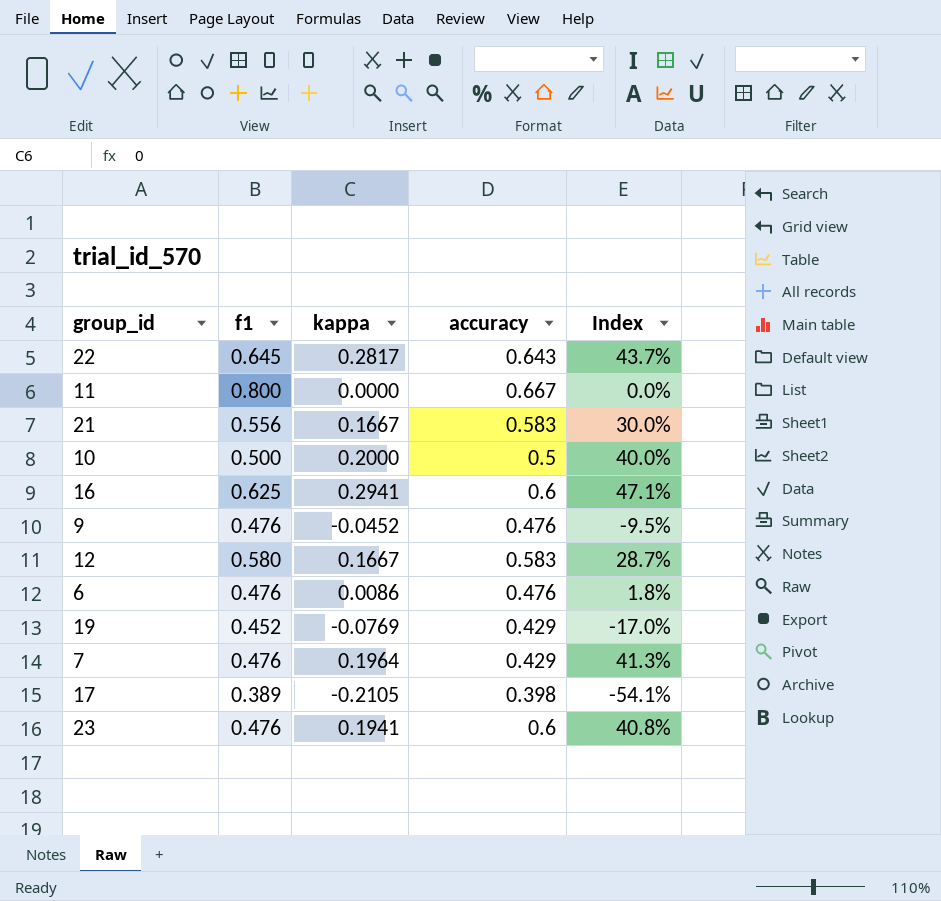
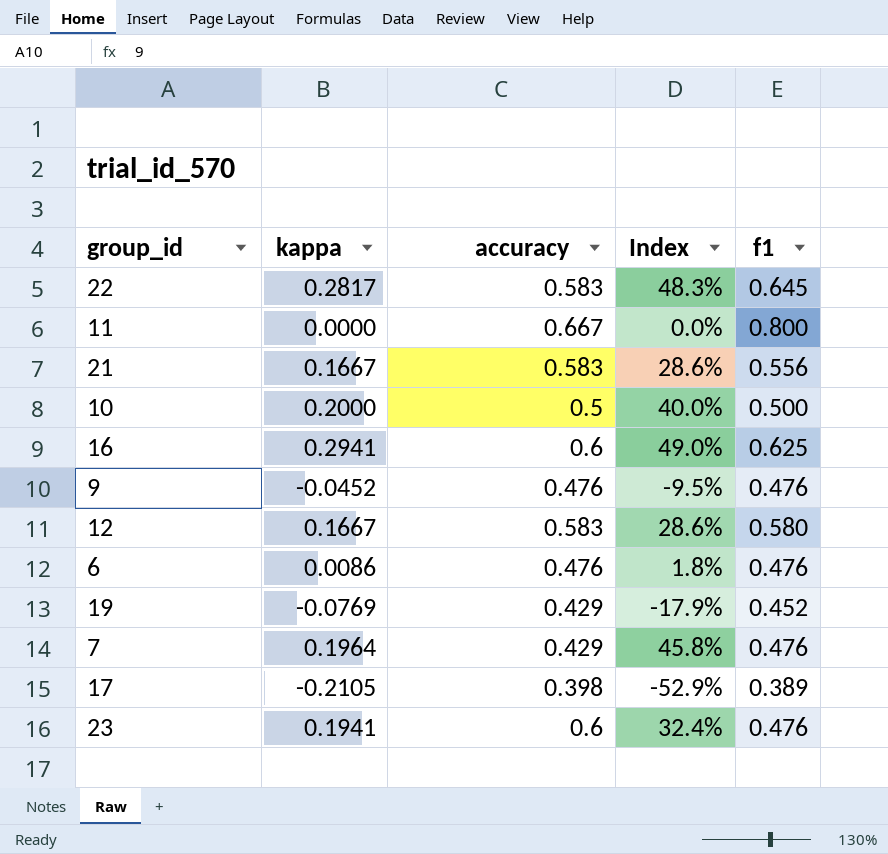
column Index | formula: [kappa] / [f1] -> [kappa] / [accuracy]
column f1 | position: 2 -> 5
22 | accuracy: 0.643 -> 0.583

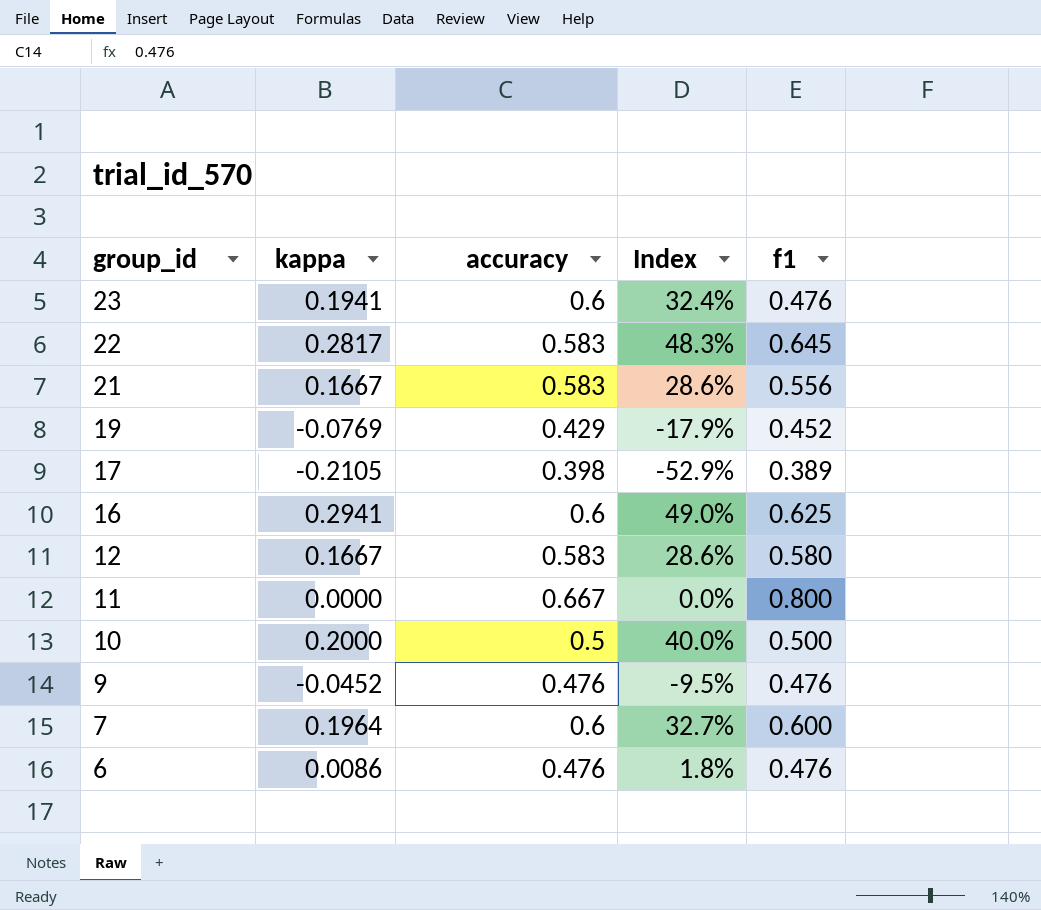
row order: none -> group_id descending
7 | accuracy: 0.429 -> 0.6
7 | Index: 45.8% -> 32.7%
7 | f1: 0.476 -> 0.600

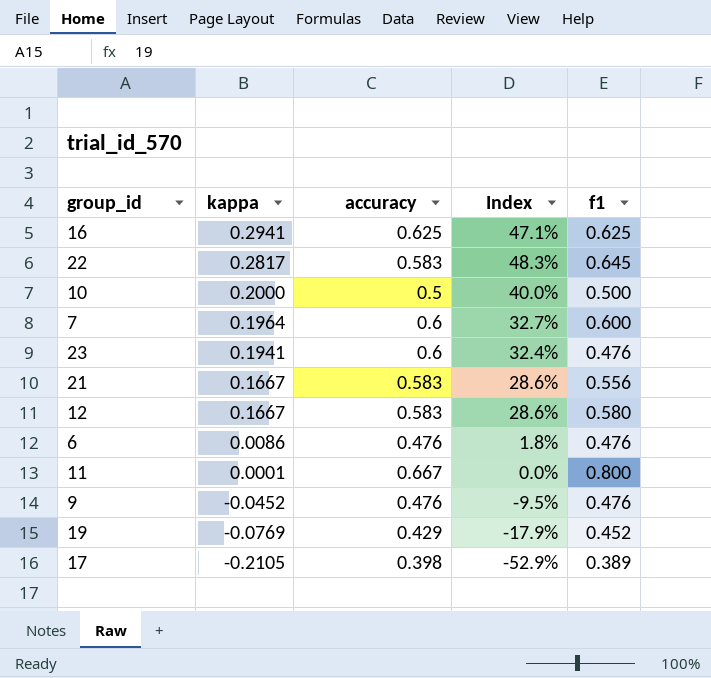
row order: group_id descending -> kappa descending
16 | accuracy: 0.6 -> 0.625
16 | Index: 49.0% -> 47.1%
11 | kappa: 0.0000 -> 0.0001

